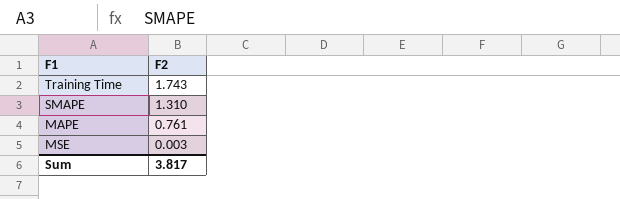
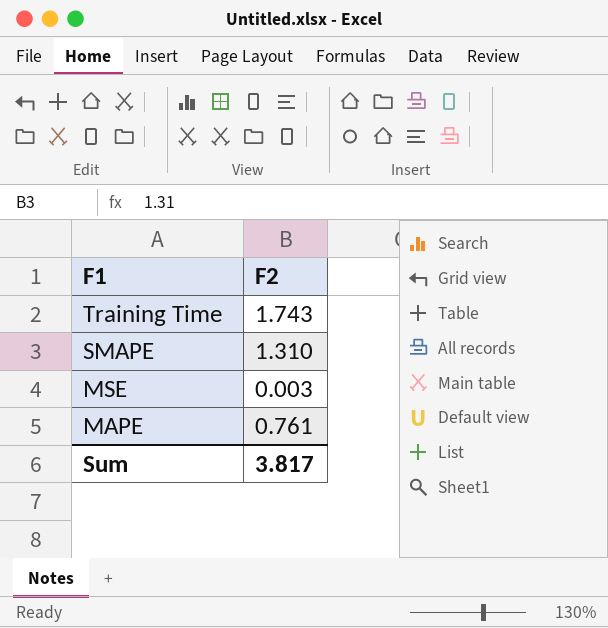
row order: F2 descending -> F1 descending

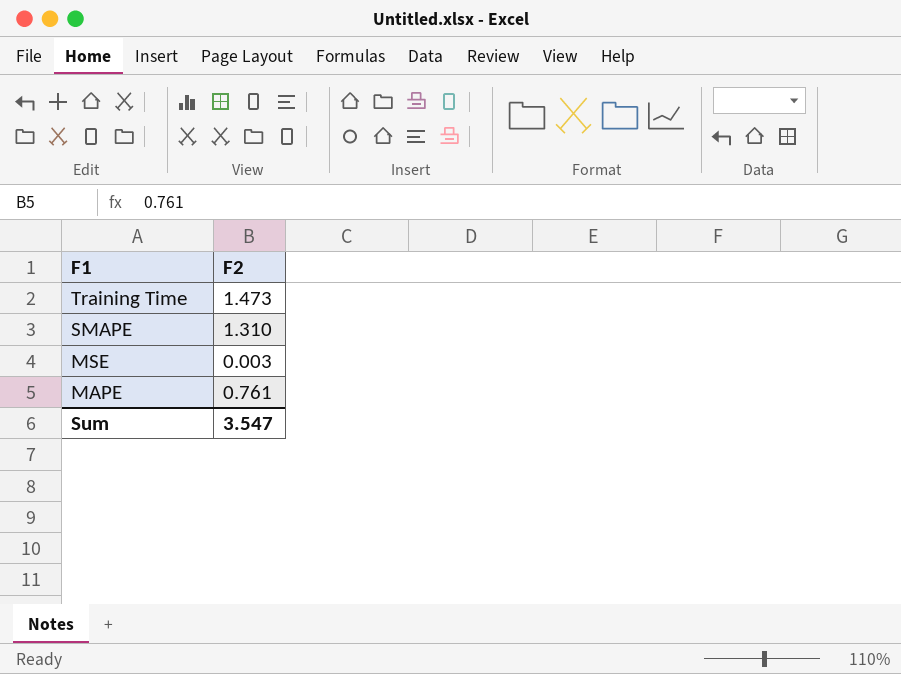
Training Time | F2: 1.743 -> 1.473
Sum | F2: 3.817 -> 3.547

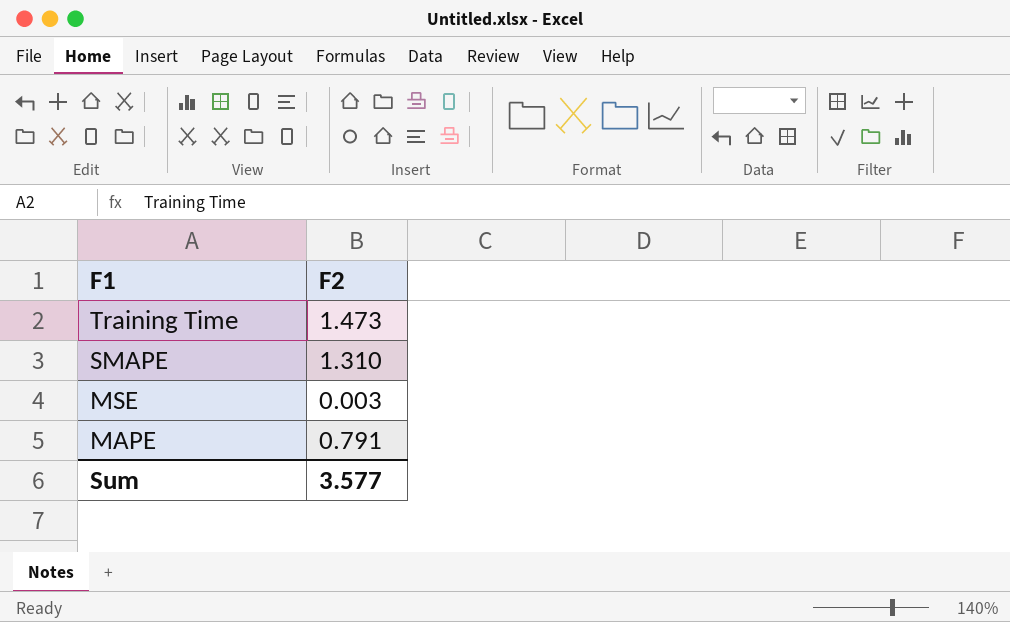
MAPE | F2: 0.761 -> 0.791
Sum | F2: 3.547 -> 3.577

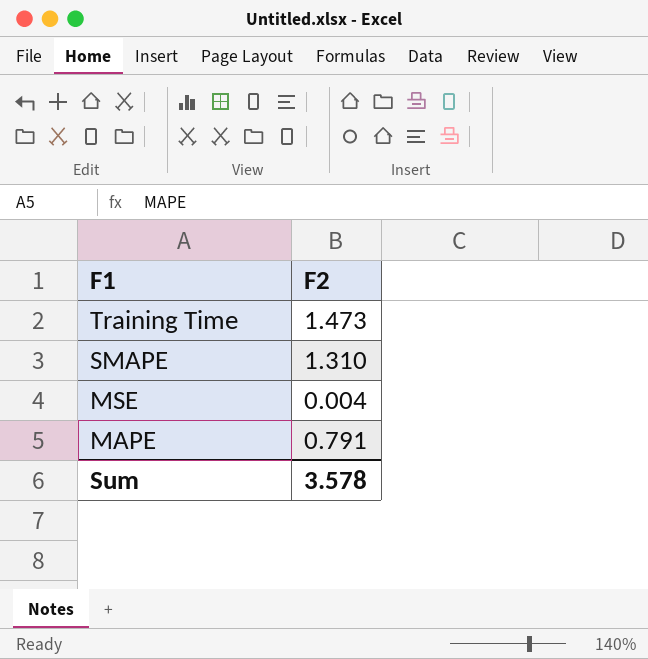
MSE | F2: 0.003 -> 0.004
Sum | F2: 3.577 -> 3.578

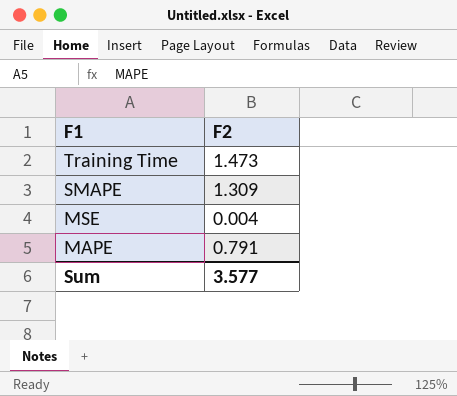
SMAPE | F2: 1.310 -> 1.309
Sum | F2: 3.578 -> 3.577

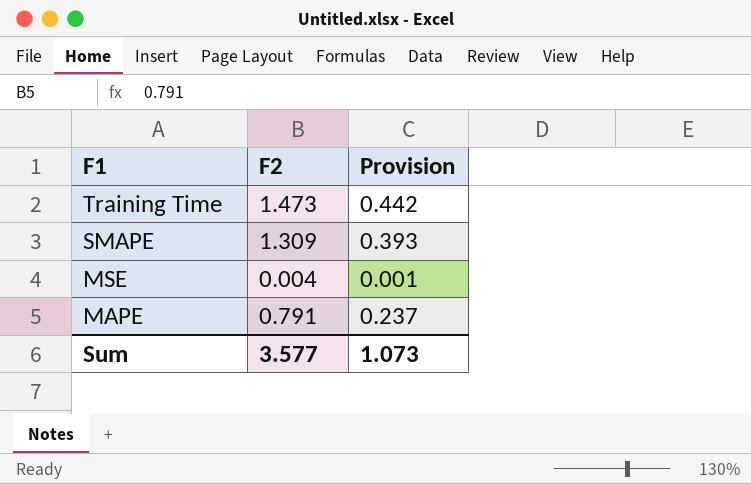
column Provision | formula: none -> [F2] * 0.3

